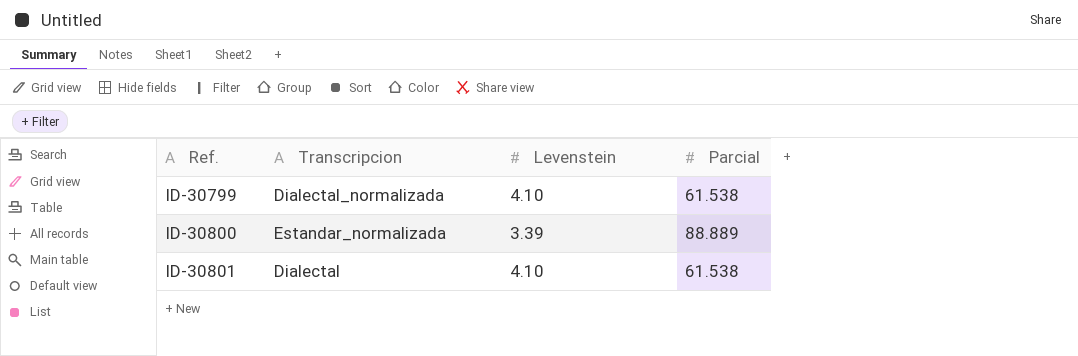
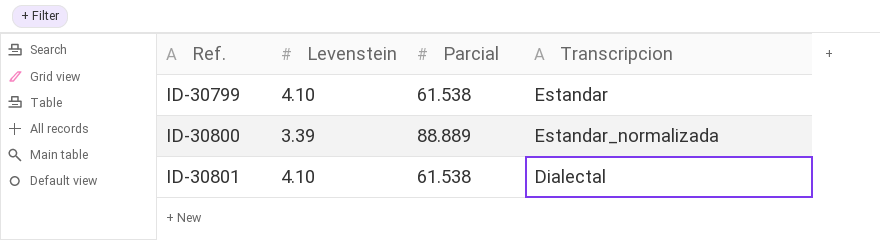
column Transcripcion | position: 2 -> 4
ID-30799 | Transcripcion: Dialectal_normalizada -> Estandar

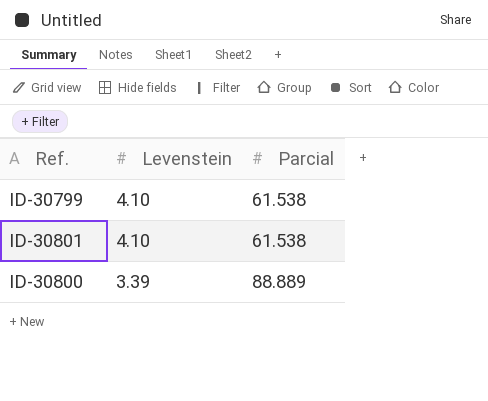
row order: Ref. ascending -> Levenstein descending
column Transcripcion | position: 4 -> none

